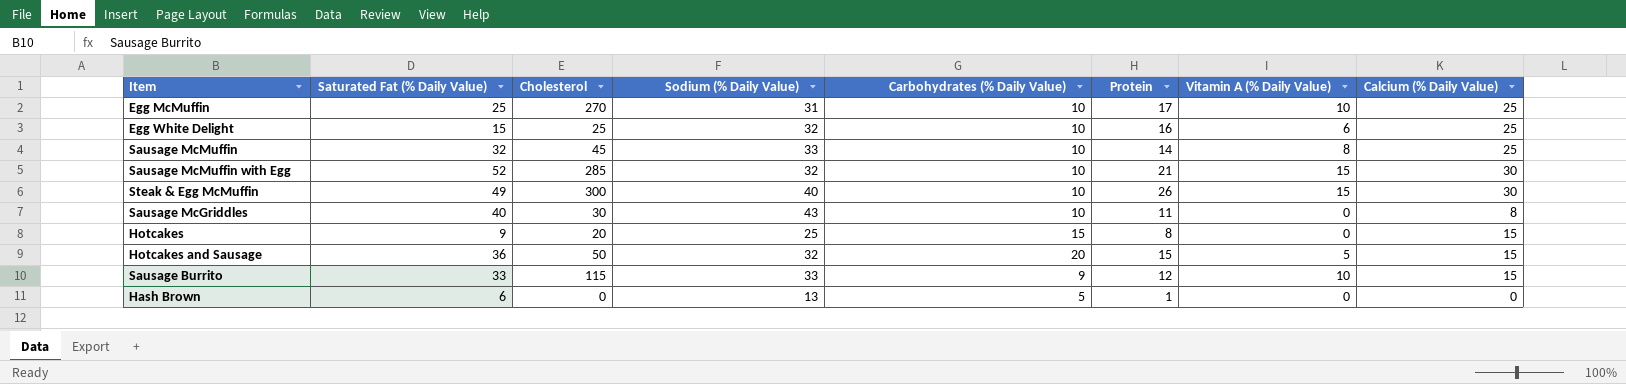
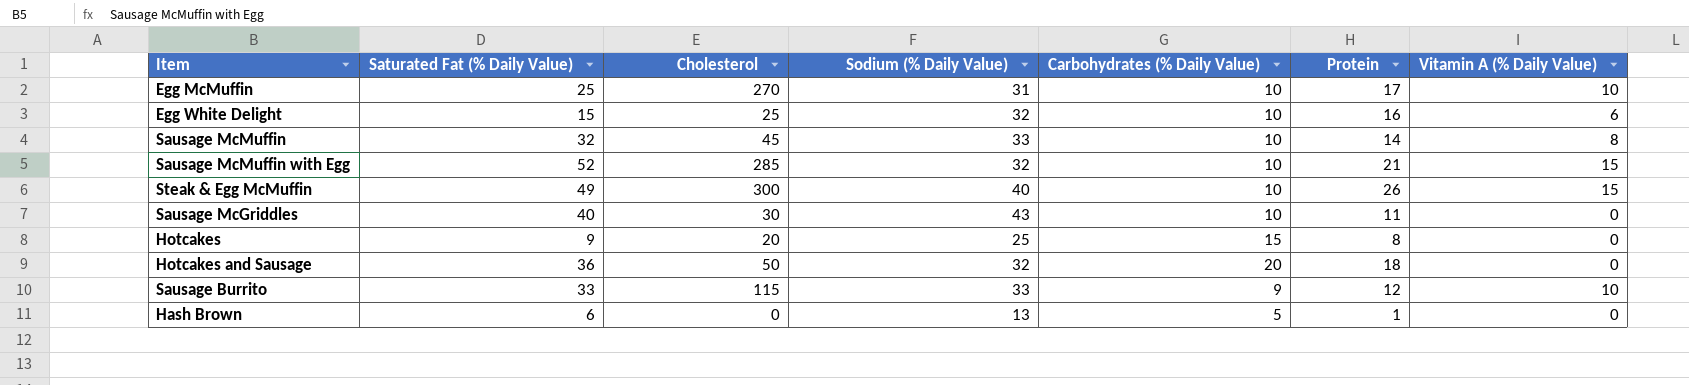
column Calcium (% Daily Value) | position: 8 -> none
Hotcakes and Sausage | Protein: 15 -> 18
Hotcakes and Sausage | Vitamin A (% Daily Value): 5 -> 0

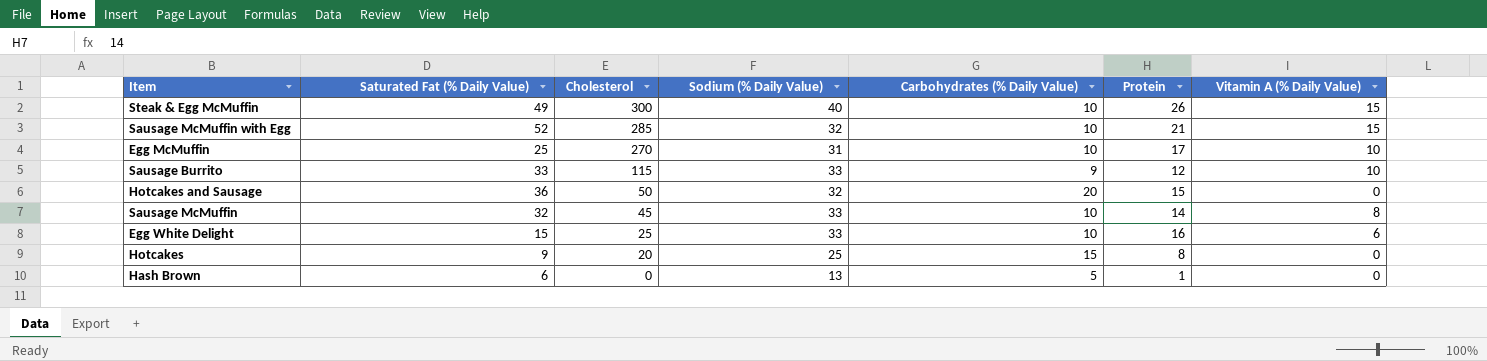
row order: none -> Cholesterol descending
row Sausage McGriddles: 40 | 30 | 43 | 10 | 11 | 0 -> none
Hotcakes and Sausage | Protein: 18 -> 15
Egg White Delight | Sodium (% Daily Value): 32 -> 33

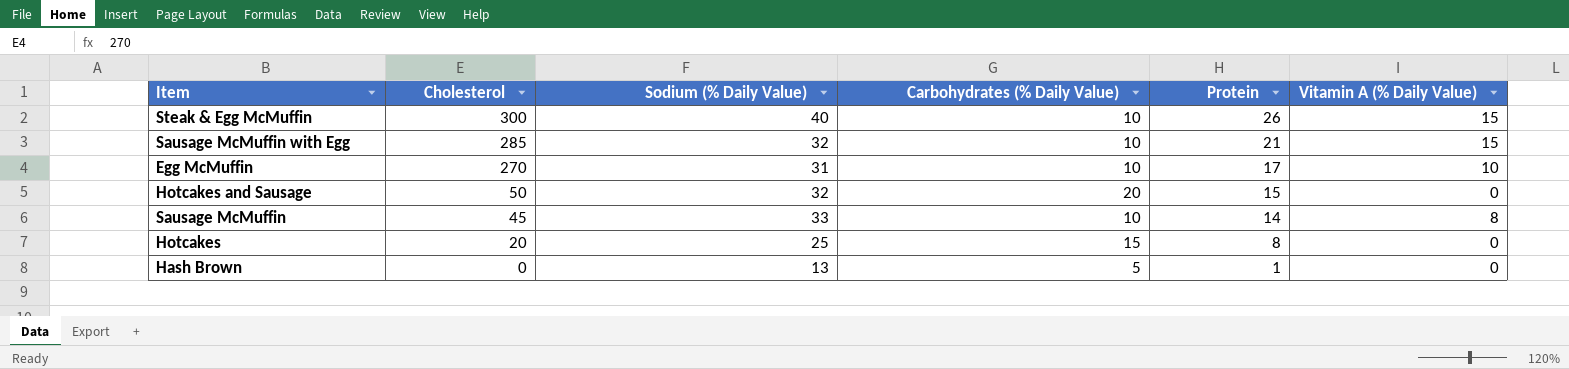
column Saturated Fat (% Daily Value) | position: 2 -> none
row Sausage Burrito: 33 | 115 | 33 | 9 | 12 | 10 -> none
row Egg White Delight: 15 | 25 | 33 | 10 | 16 | 6 -> none

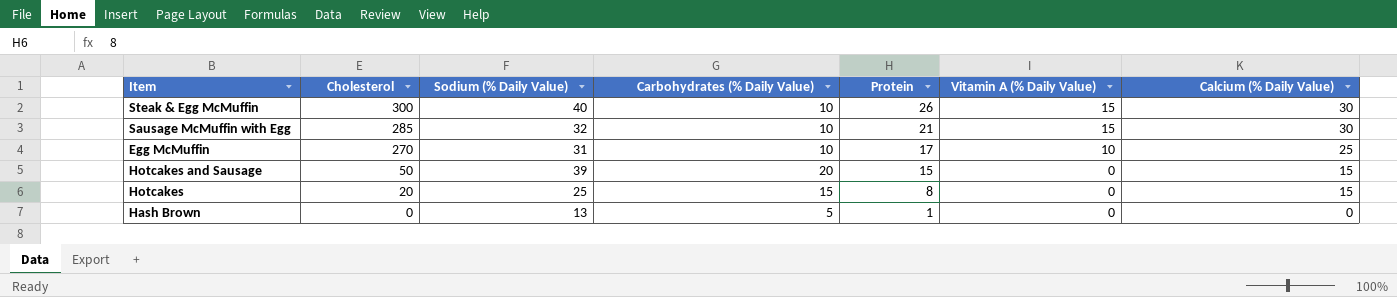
column Calcium (% Daily Value) | position: none -> 7
row Sausage McMuffin: 45 | 33 | 10 | 14 | 8 -> none
Hotcakes and Sausage | Sodium (% Daily Value): 32 -> 39

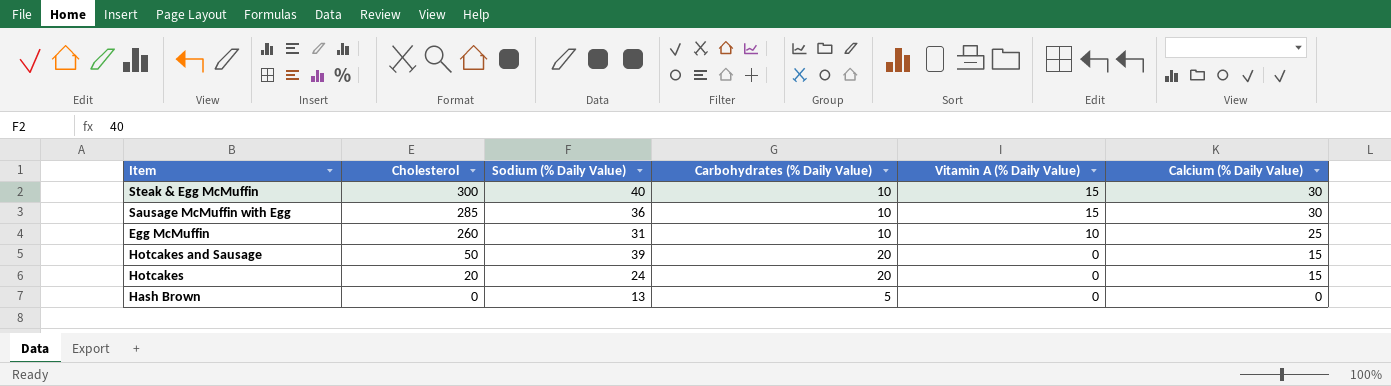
column Protein | position: 5 -> none
Sausage McMuffin with Egg | Sodium (% Daily Value): 32 -> 36
Egg McMuffin | Cholesterol: 270 -> 260
Hotcakes | Sodium (% Daily Value): 25 -> 24
Hotcakes | Carbohydrates (% Daily Value): 15 -> 20

